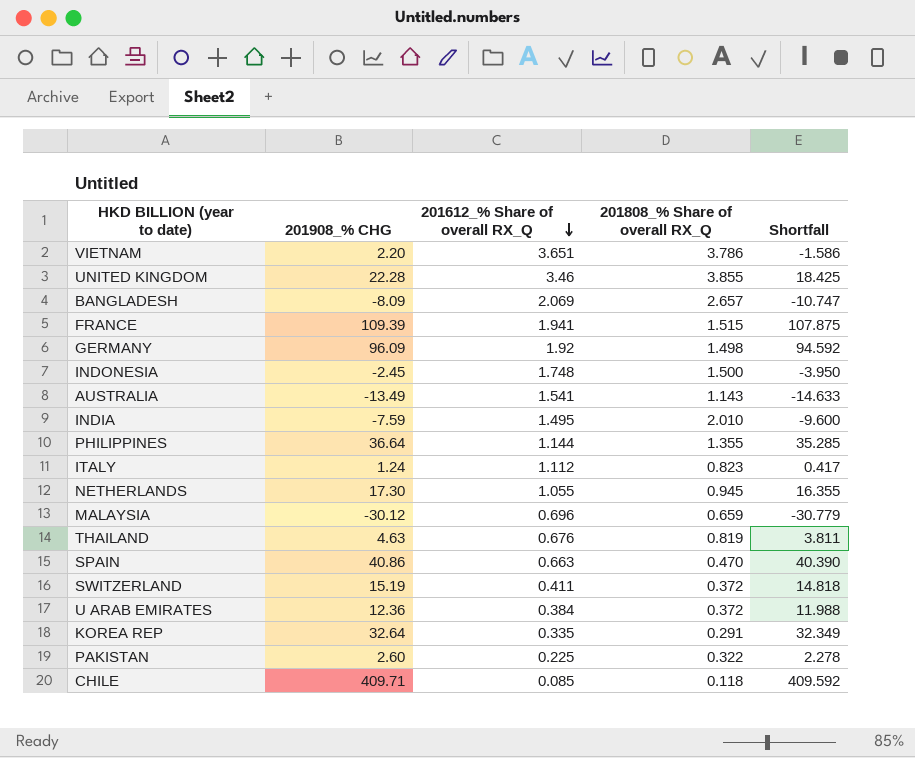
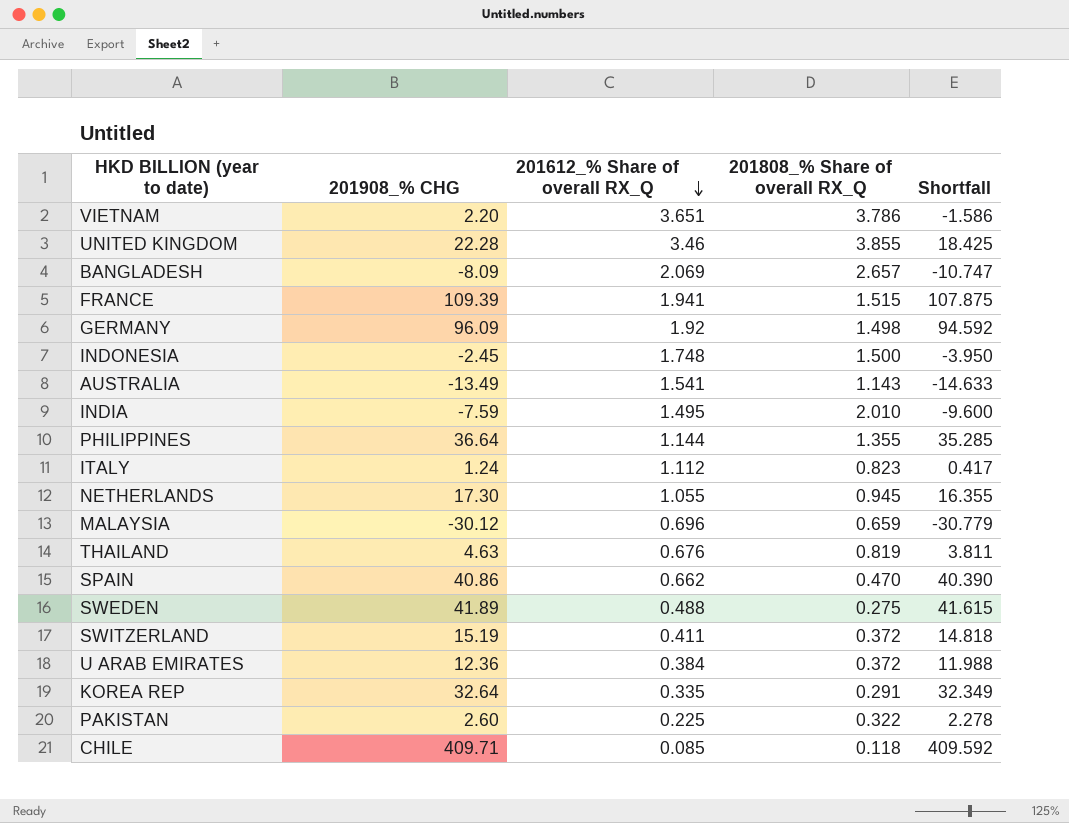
SPAIN | 201612_% Share of overall RX_Q: 0.663 -> 0.662
row SWEDEN: none -> 41.89 | 0.488 | 0.275 | 41.615

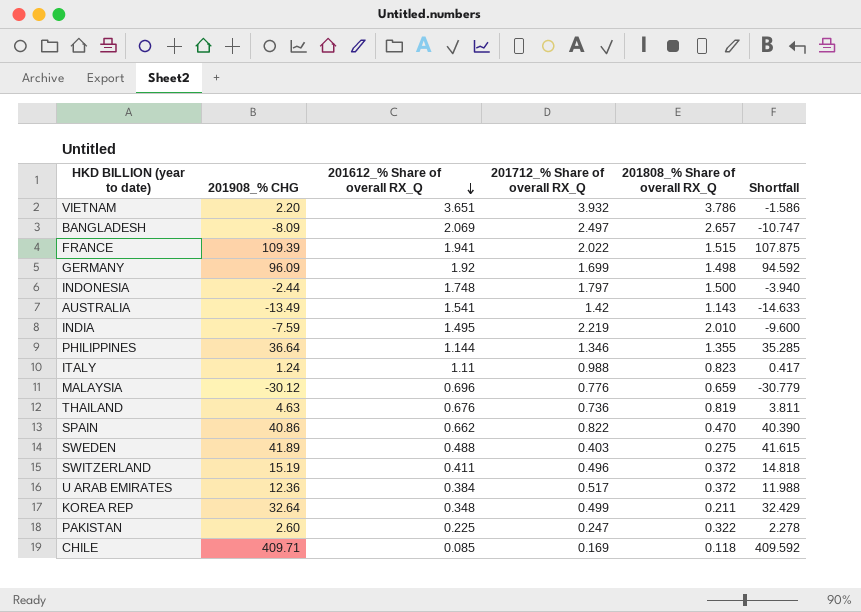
column 201712_% Share of overall RX_Q | position: none -> 4
row UNITED KINGDOM: 22.28 | 3.46 | 3.855 | 18.425 -> none
row NETHERLANDS: 17.30 | 1.055 | 0.945 | 16.355 -> none
INDONESIA | 201908_% CHG: -2.45 -> -2.44
INDONESIA | Shortfall: -3.950 -> -3.940
ITALY | 201612_% Share of overall RX_Q: 1.112 -> 1.11
KOREA REP | 201612_% Share of overall RX_Q: 0.335 -> 0.348
KOREA REP | 201808_% Share of overall RX_Q: 0.291 -> 0.211
KOREA REP | Shortfall: 32.349 -> 32.429

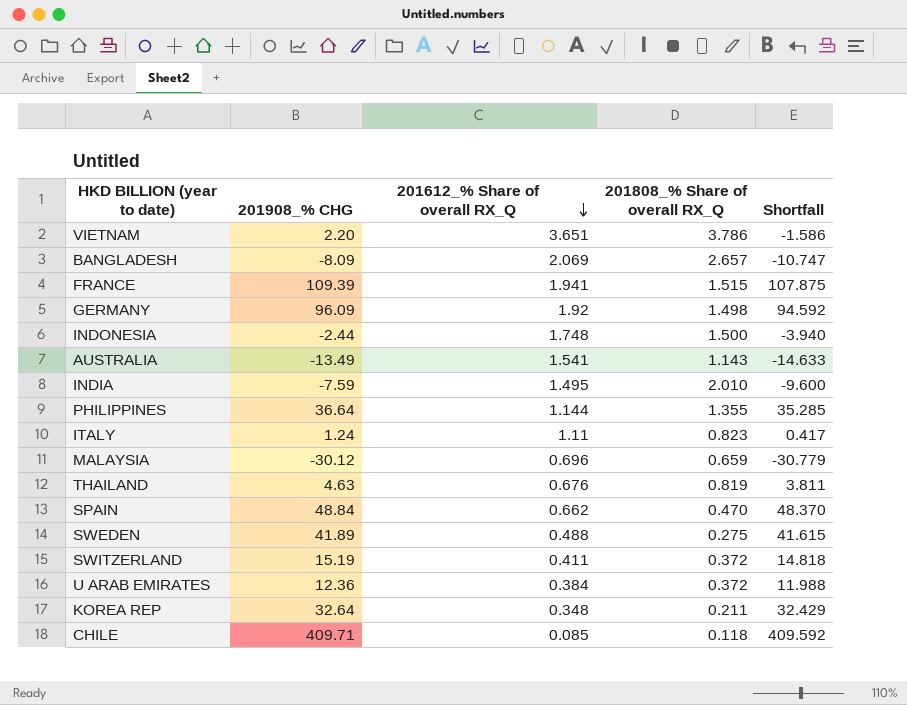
column 201712_% Share of overall RX_Q | position: 4 -> none
row PAKISTAN: 2.60 | 0.225 | 0.247 | 0.322 | 2.278 -> none
SPAIN | 201908_% CHG: 40.86 -> 48.84
SPAIN | Shortfall: 40.390 -> 48.370

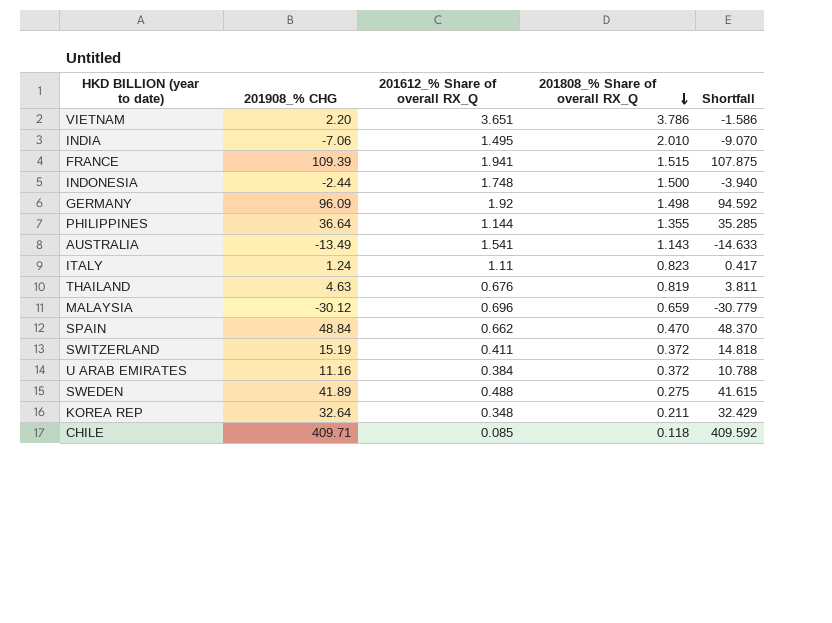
row order: 201612_% Share of overall RX_Q descending -> 201808_% Share of overall RX_Q descending
row BANGLADESH: -8.09 | 2.069 | 2.657 | -10.747 -> none
INDIA | 201908_% CHG: -7.59 -> -7.06
INDIA | Shortfall: -9.600 -> -9.070
U ARAB EMIRATES | 201908_% CHG: 12.36 -> 11.16
U ARAB EMIRATES | Shortfall: 11.988 -> 10.788

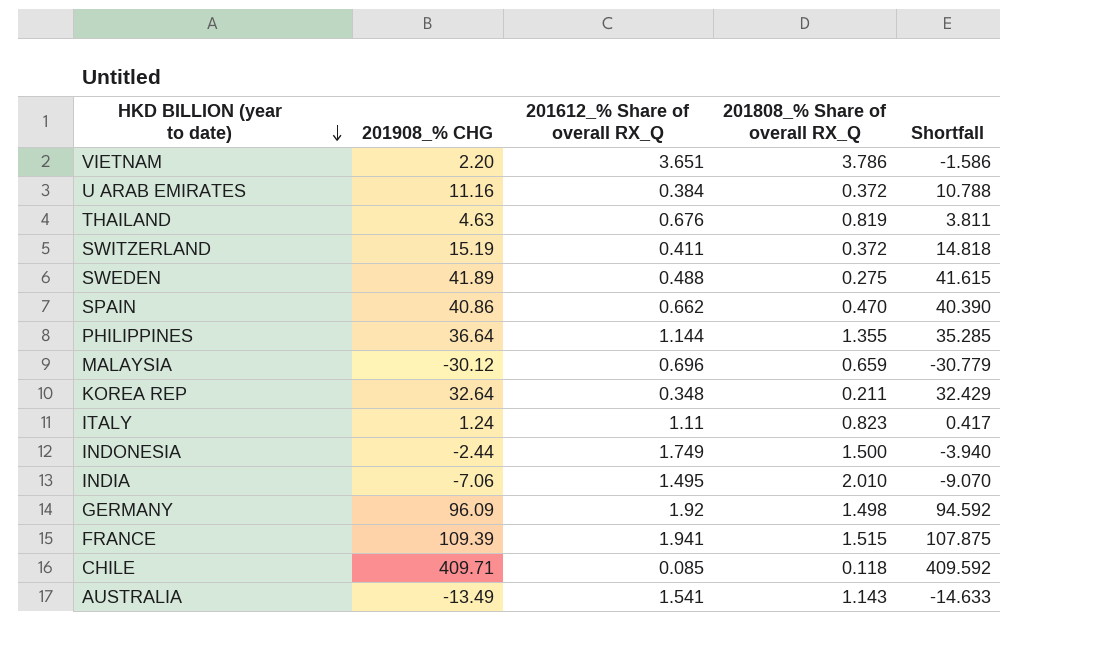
row order: 201808_% Share of overall RX_Q descending -> HKD BILLION (year to date) descending
SPAIN | 201908_% CHG: 48.84 -> 40.86
SPAIN | Shortfall: 48.370 -> 40.390
INDONESIA | 201612_% Share of overall RX_Q: 1.748 -> 1.749

